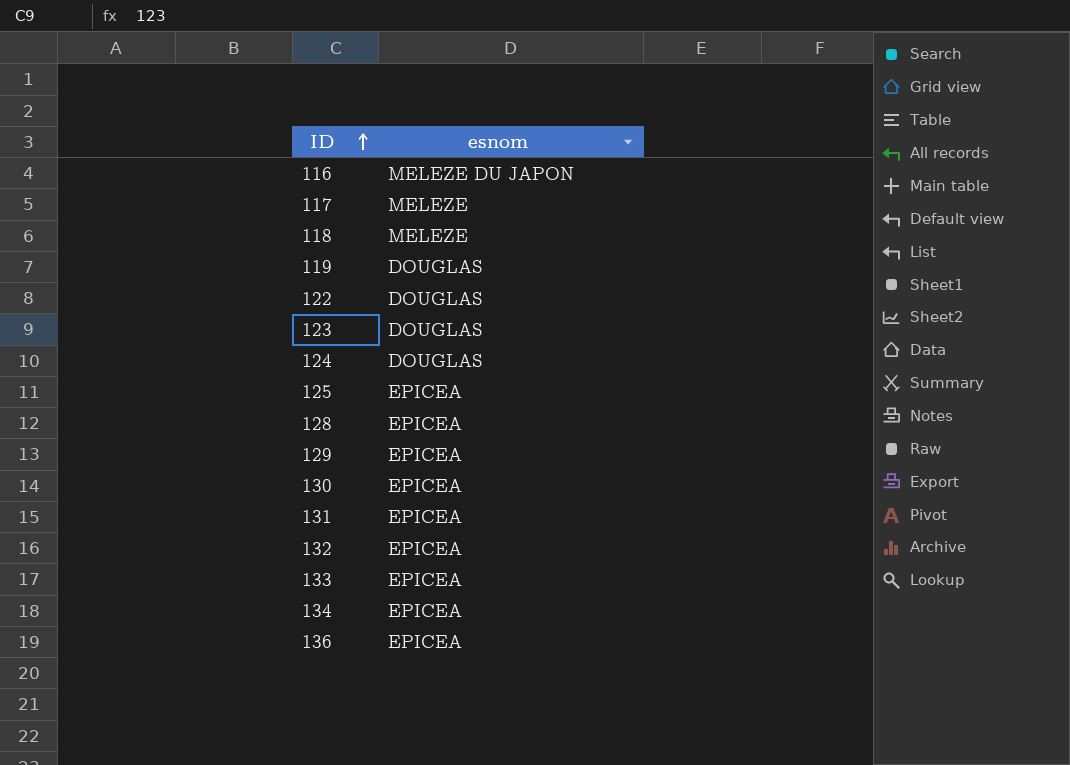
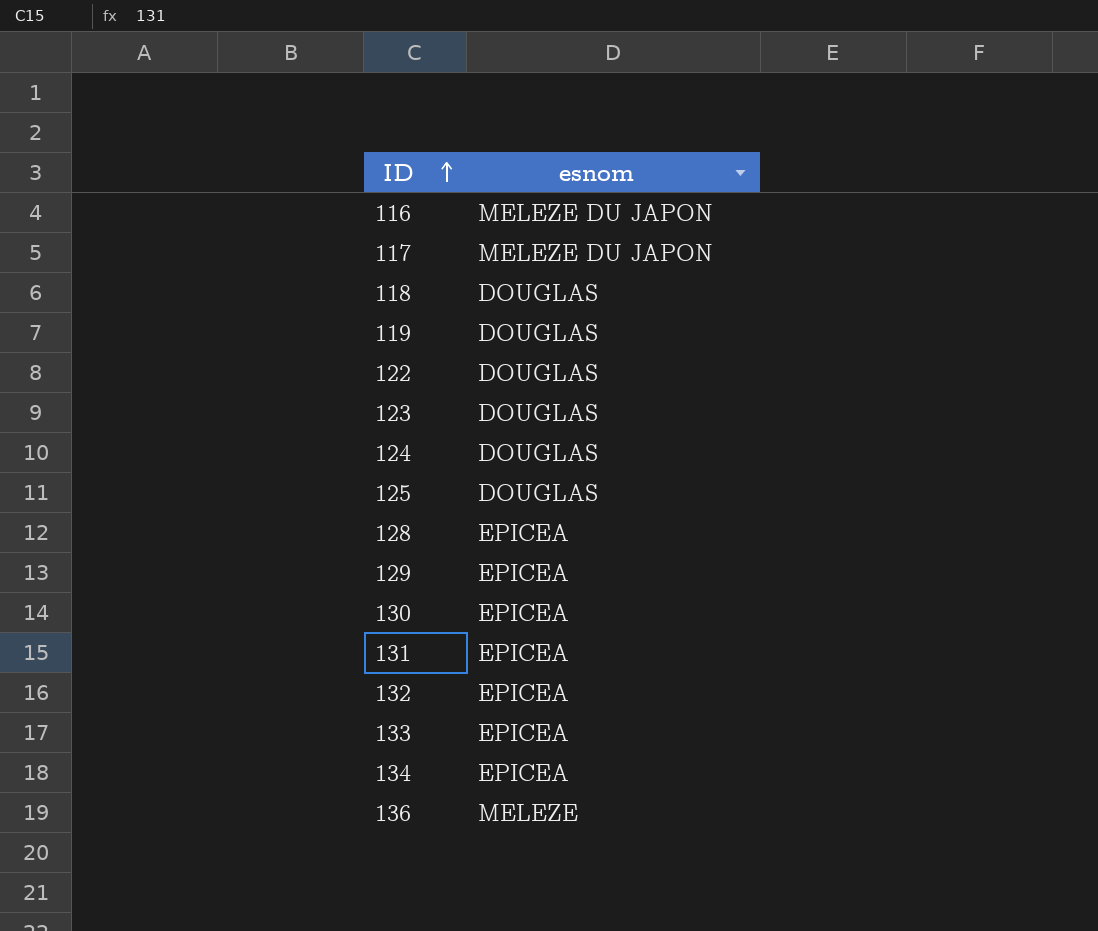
117 | esnom: MELEZE -> MELEZE DU JAPON
118 | esnom: MELEZE -> DOUGLAS
125 | esnom: EPICEA -> DOUGLAS
136 | esnom: EPICEA -> MELEZE

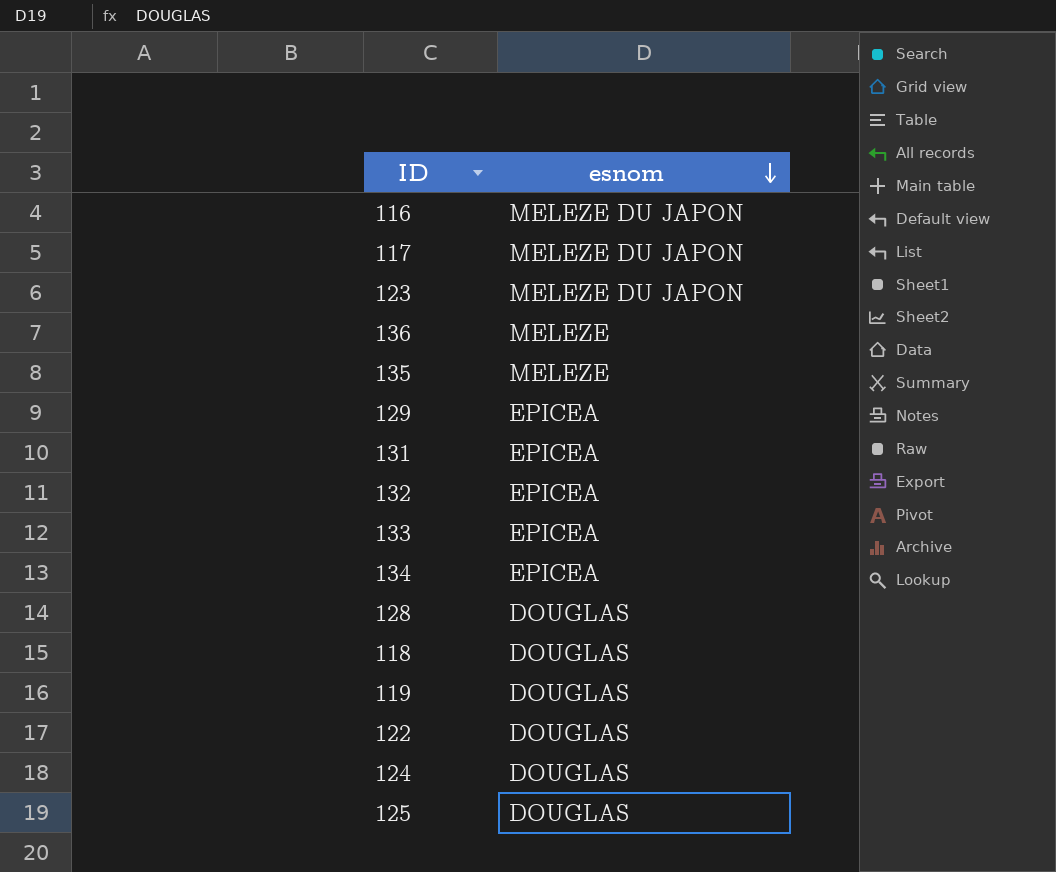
row order: ID ascending -> esnom descending
row 130: EPICEA -> none
123 | esnom: DOUGLAS -> MELEZE DU JAPON
row 135: none -> MELEZE
128 | esnom: EPICEA -> DOUGLAS

